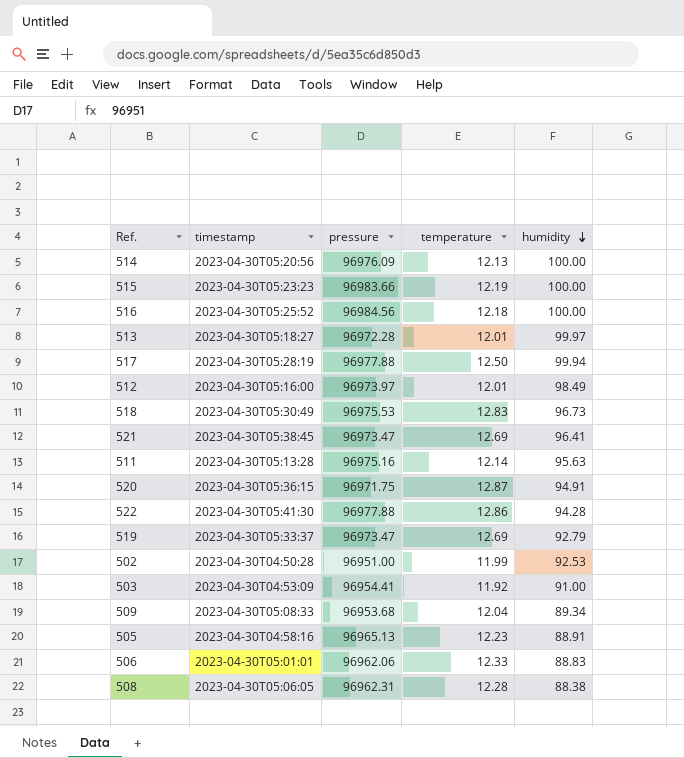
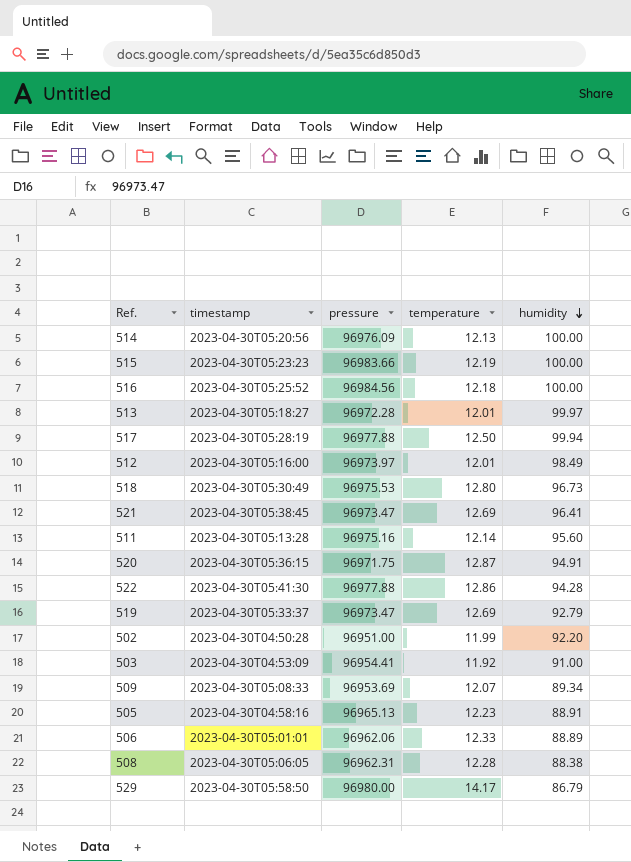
518 | temperature: 12.83 -> 12.80
511 | humidity: 95.63 -> 95.60
502 | humidity: 92.53 -> 92.20
509 | pressure: 96953.68 -> 96953.69
509 | temperature: 12.04 -> 12.07
506 | humidity: 88.83 -> 88.89
row 529: none -> 2023-04-30T05:58:50 | 96980.00 | 14.17 | 86.79

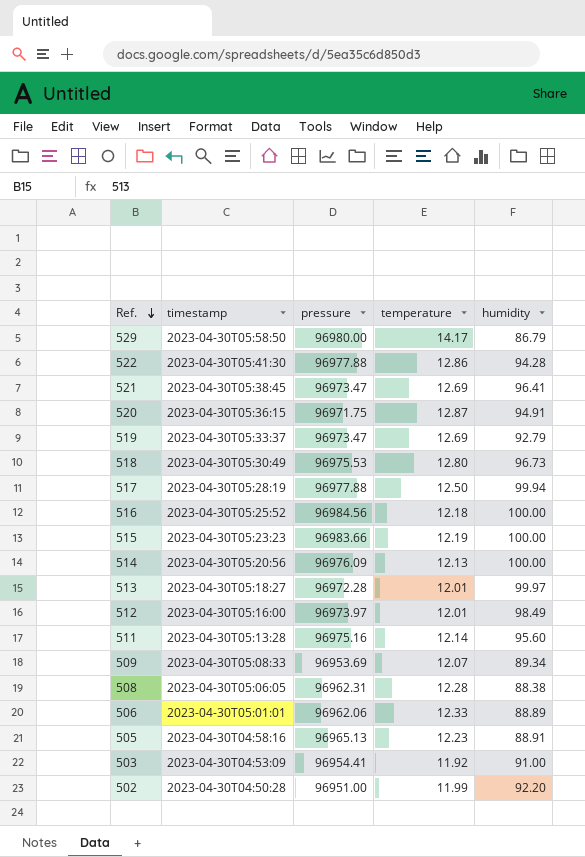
row order: humidity descending -> Ref. descending

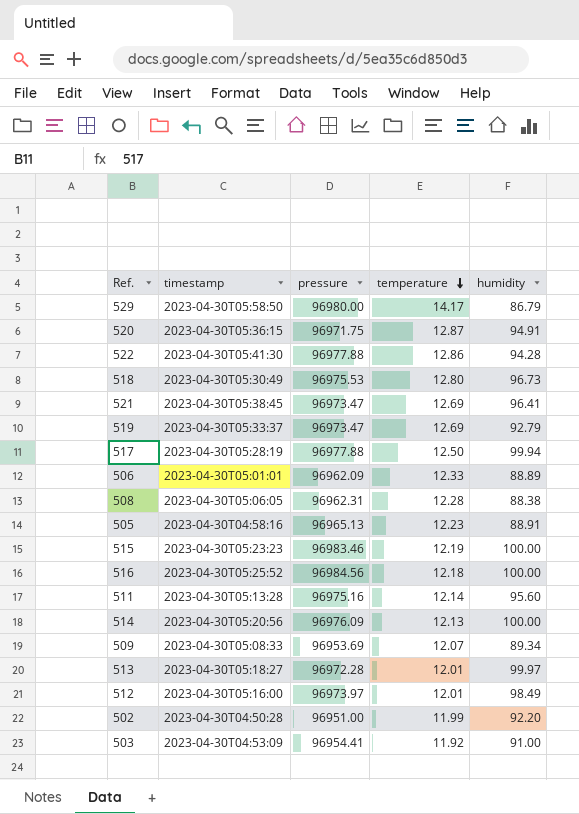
row order: Ref. descending -> temperature descending
506 | pressure: 96962.06 -> 96962.09
515 | pressure: 96983.66 -> 96983.46

